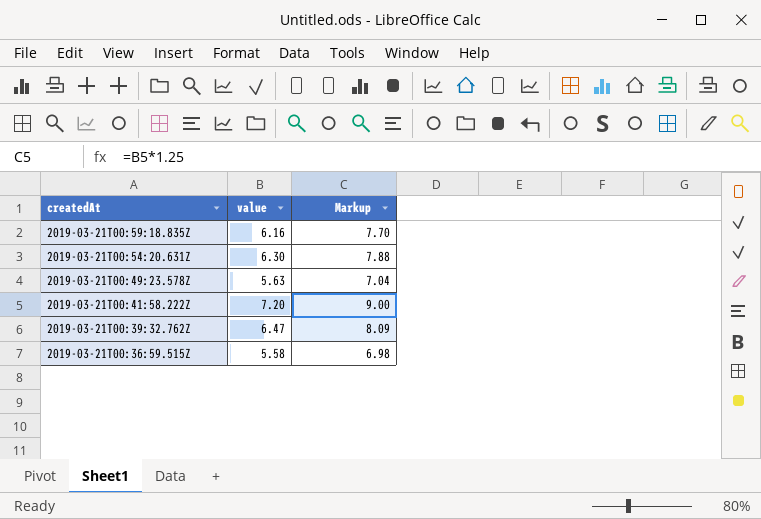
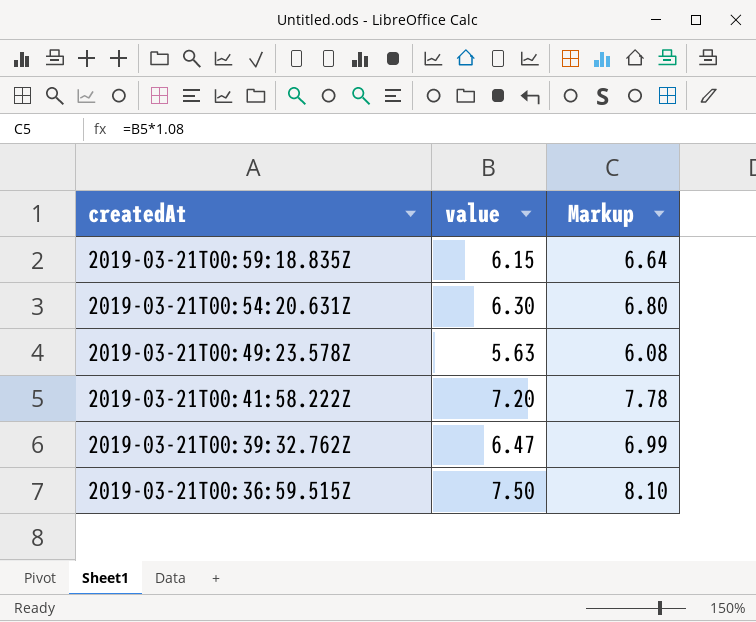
column Markup | formula: [value] * 1.25 -> [value] * 1.08
2019-03-21T00:59:18.835Z | value: 6.16 -> 6.15
2019-03-21T00:36:59.515Z | value: 5.58 -> 7.50

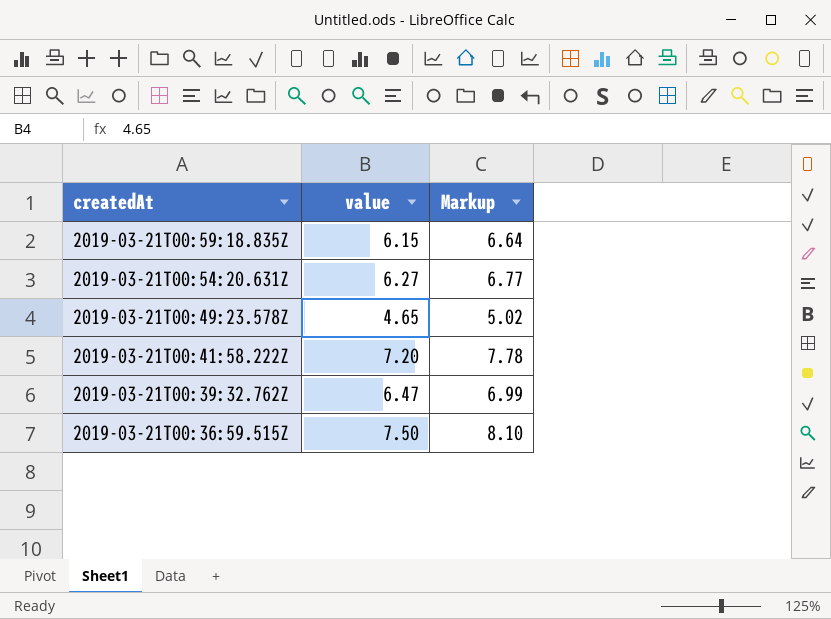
2019-03-21T00:54:20.631Z | value: 6.30 -> 6.27
2019-03-21T00:54:20.631Z | Markup: 6.80 -> 6.77
2019-03-21T00:49:23.578Z | value: 5.63 -> 4.65
2019-03-21T00:49:23.578Z | Markup: 6.08 -> 5.02

